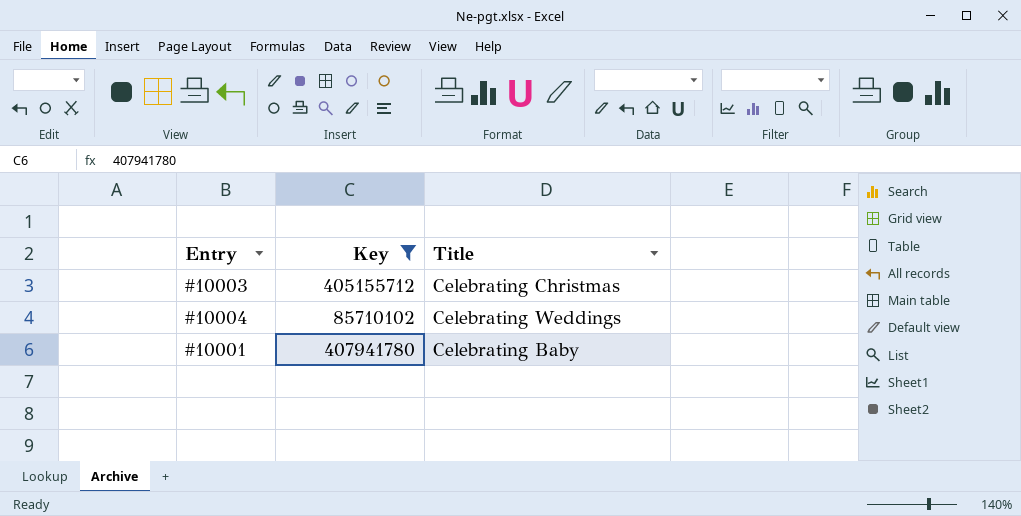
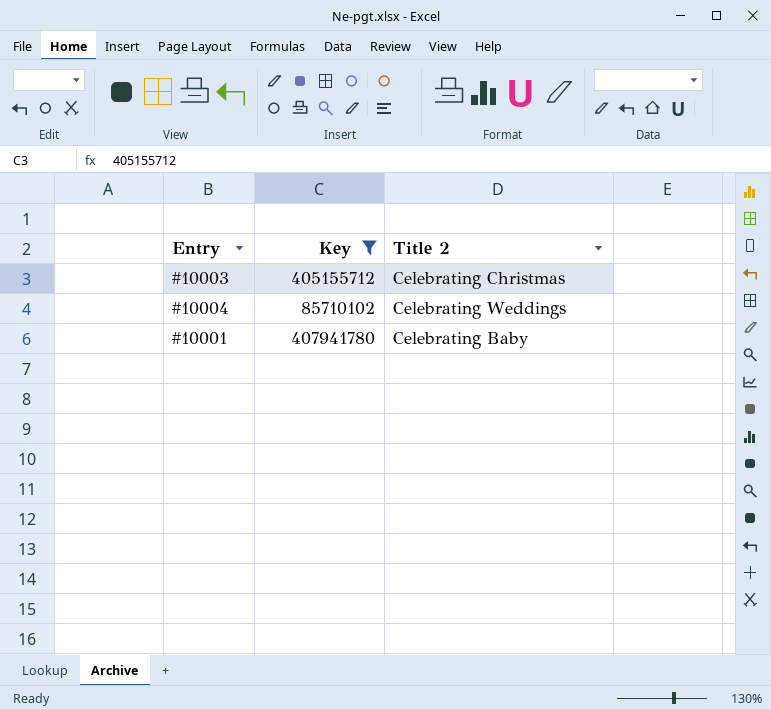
column name: Title -> Title 2

